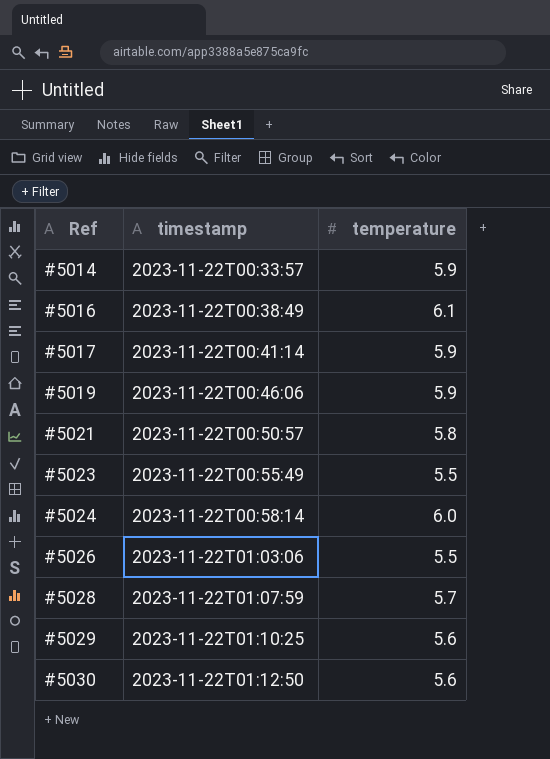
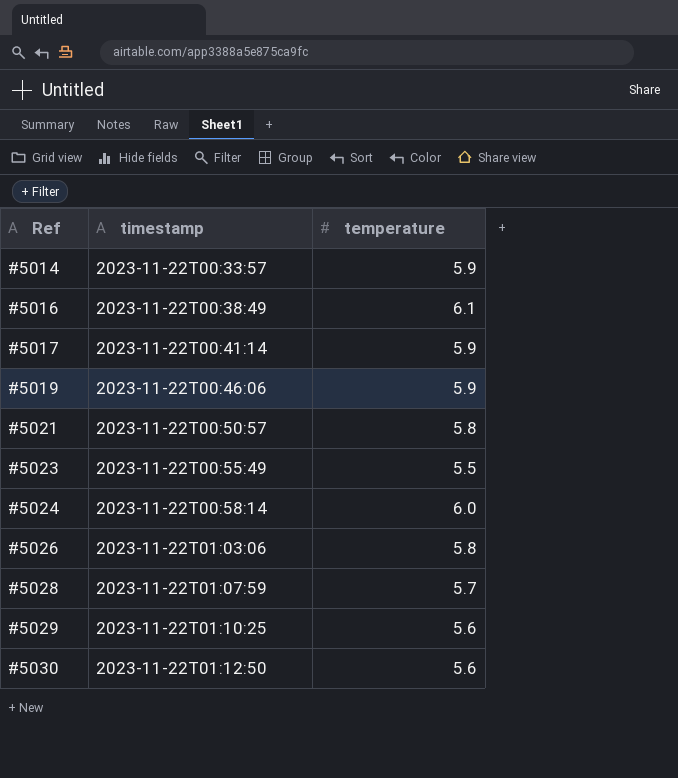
#5026 | temperature: 5.5 -> 5.8

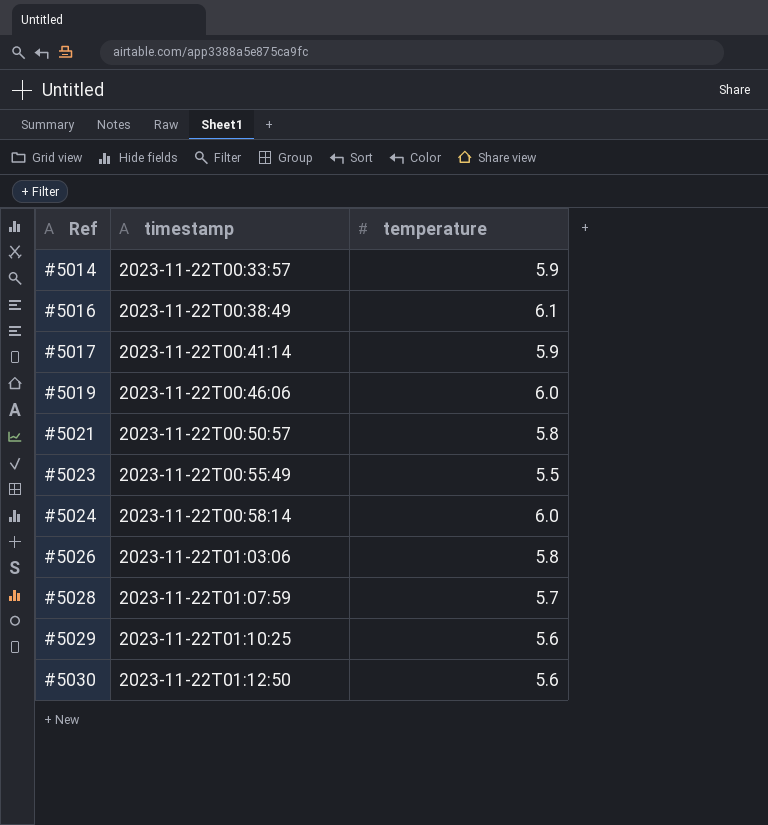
#5019 | temperature: 5.9 -> 6.0

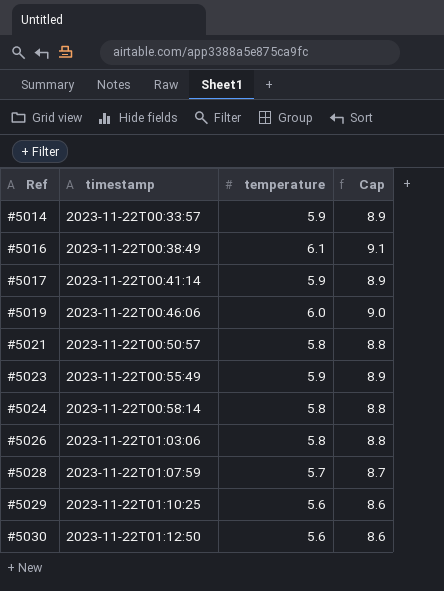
column Cap | formula: none -> [temperature] + 3
#5023 | temperature: 5.5 -> 5.9
#5024 | temperature: 6.0 -> 5.8

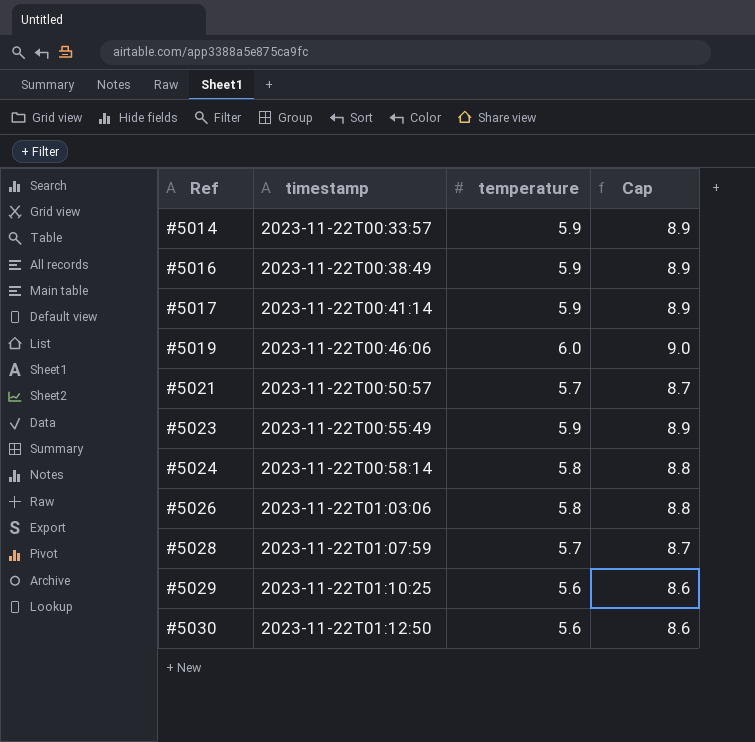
#5016 | temperature: 6.1 -> 5.9
#5016 | Cap: 9.1 -> 8.9
#5021 | temperature: 5.8 -> 5.7
#5021 | Cap: 8.8 -> 8.7

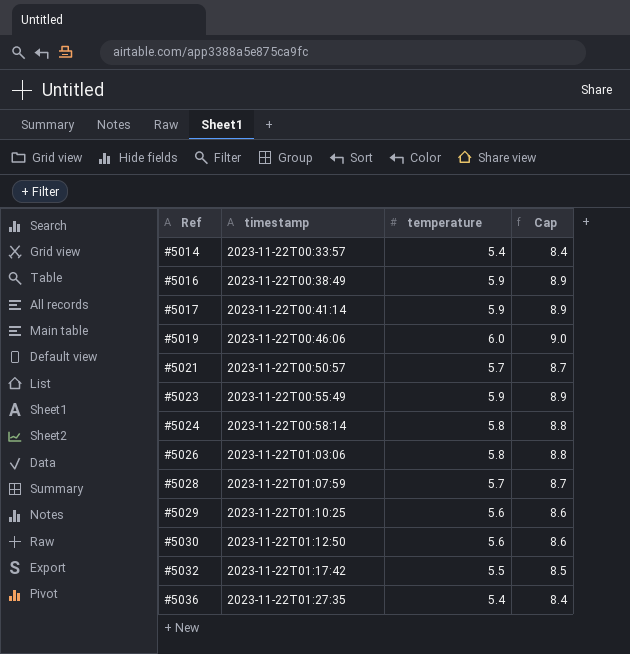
#5014 | temperature: 5.9 -> 5.4
#5014 | Cap: 8.9 -> 8.4
row #5032: none -> 2023-11-22T01:17:42 | 5.5 | 8.5
row #5036: none -> 2023-11-22T01:27:35 | 5.4 | 8.4

